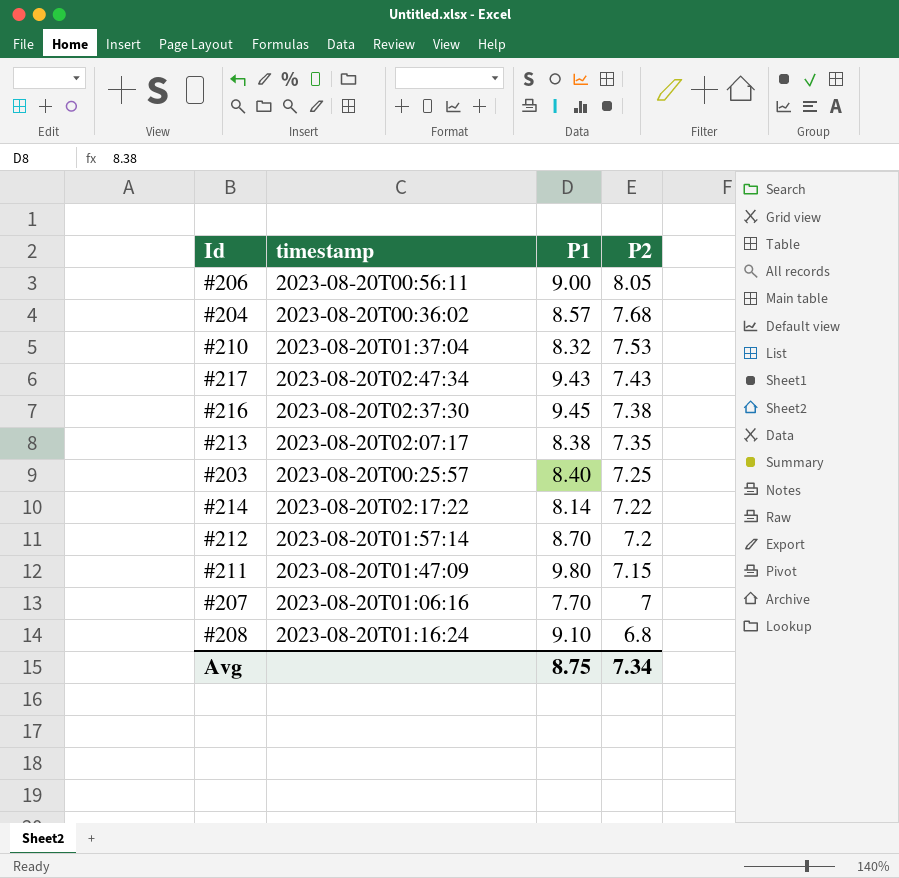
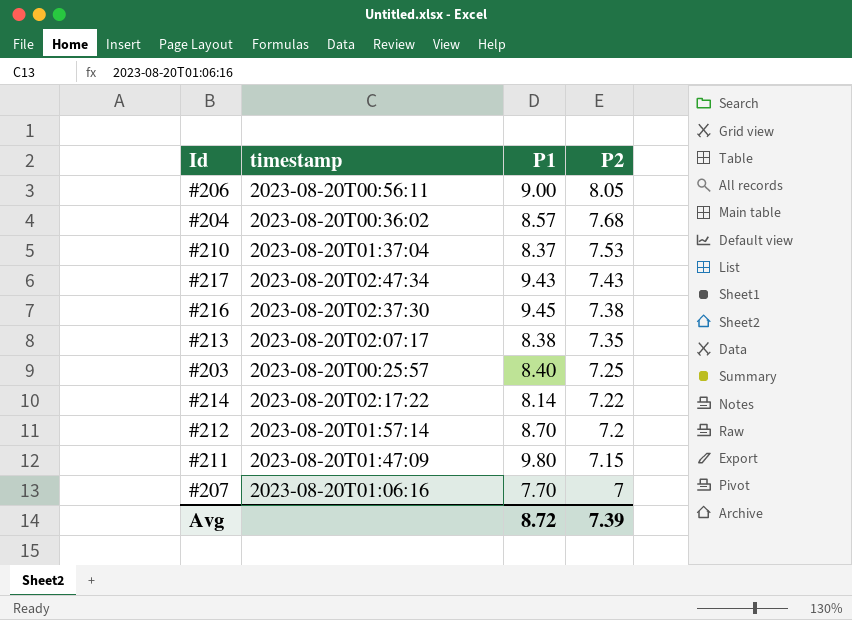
row #208: 2023-08-20T01:16:24 | 9.10 | 6.8 -> none
#210 | P1: 8.32 -> 8.37
Avg | P1: 8.75 -> 8.72
Avg | P2: 7.34 -> 7.39

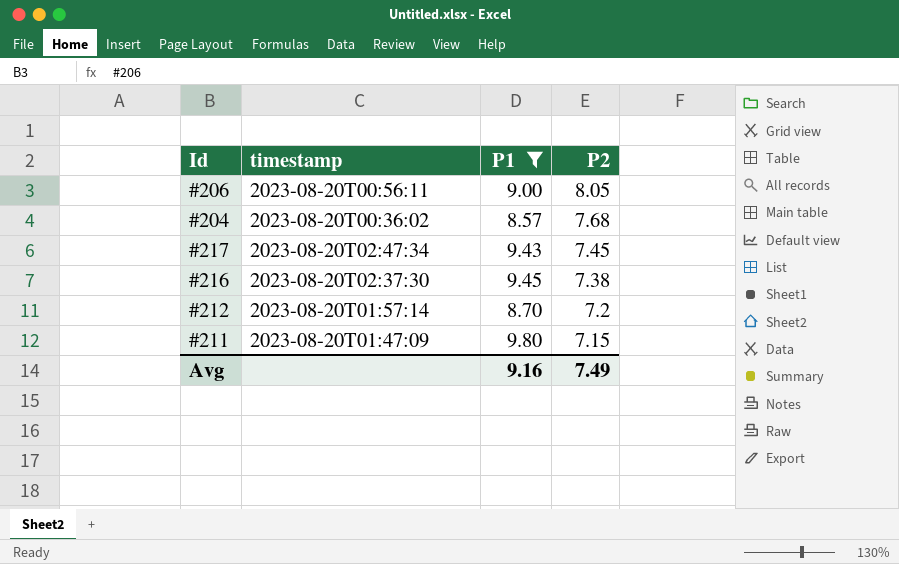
filter: none -> P1 >= 8.57
#217 | P2: 7.43 -> 7.45
Avg | P1: 8.72 -> 9.16
Avg | P2: 7.39 -> 7.49

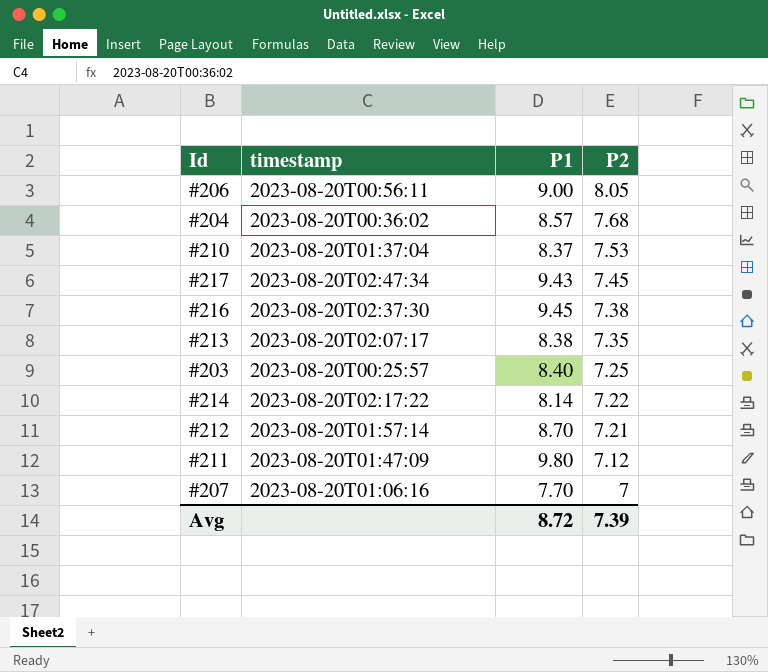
filter: P1 >= 8.57 -> none
#212 | P2: 7.2 -> 7.21
#211 | P2: 7.15 -> 7.12
Avg | P1: 9.16 -> 8.72
Avg | P2: 7.49 -> 7.39

